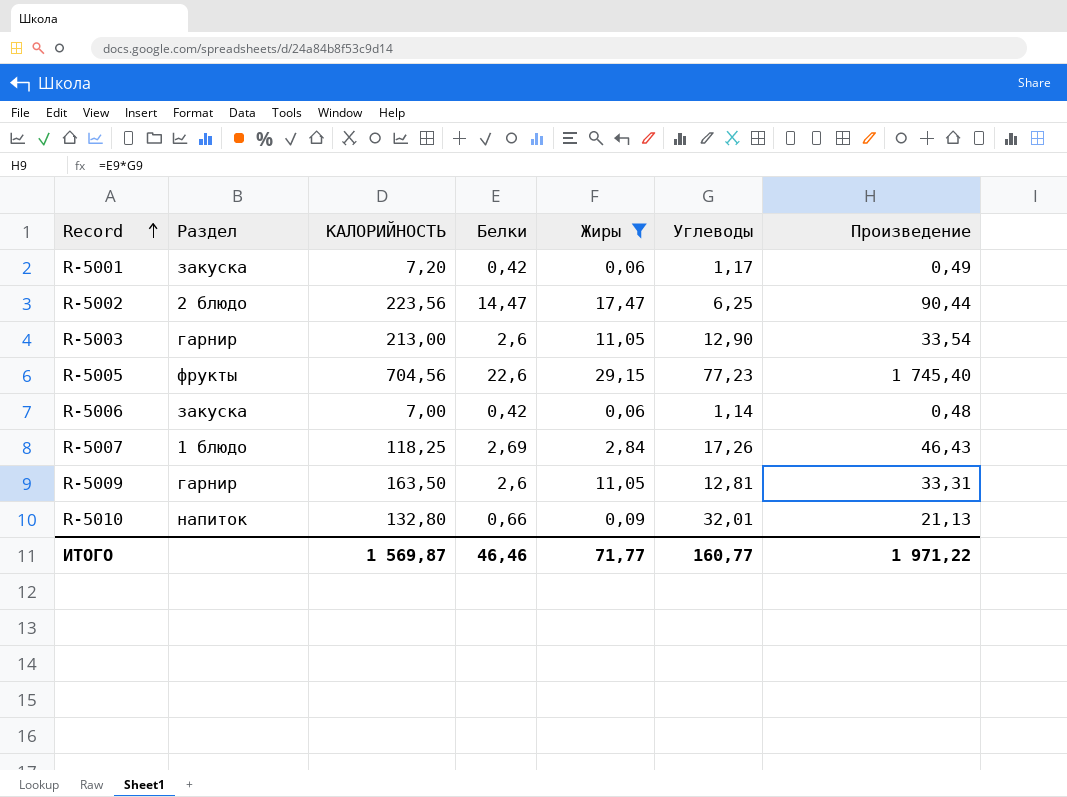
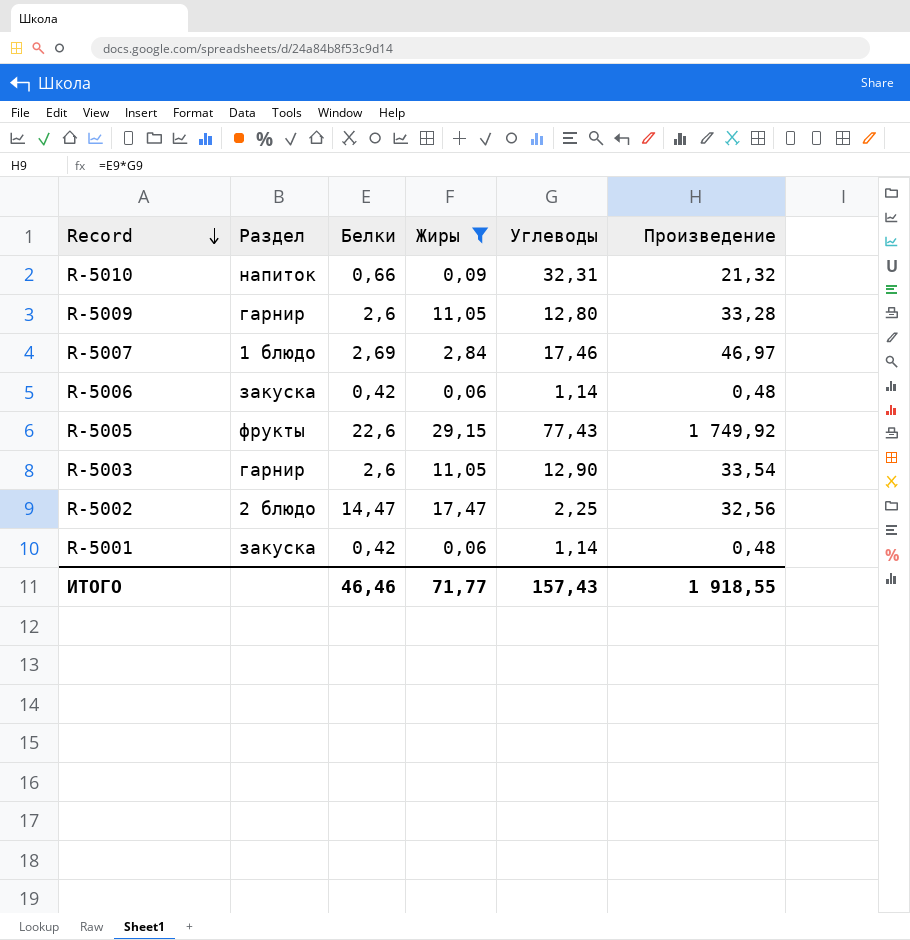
row order: Record ascending -> Record descending
column КАЛОРИЙНОСТЬ | position: 3 -> none
R-5010 | Углеводы: 32,01 -> 32,31
R-5010 | Произведение: 21,13 -> 21,32
R-5009 | Углеводы: 12,81 -> 12,80
R-5009 | Произведение: 33,31 -> 33,28
R-5007 | Углеводы: 17,26 -> 17,46
R-5007 | Произведение: 46,43 -> 46,97
R-5005 | Углеводы: 77,23 -> 77,43
R-5005 | Произведение: 1 745,40 -> 1 749,92
R-5002 | Углеводы: 6,25 -> 2,25
R-5002 | Произведение: 90,44 -> 32,56
R-5001 | Углеводы: 1,17 -> 1,14
R-5001 | Произведение: 0,49 -> 0,48
ИТОГО | Углеводы: 160,77 -> 157,43
ИТОГО | Произведение: 1 971,22 -> 1 918,55

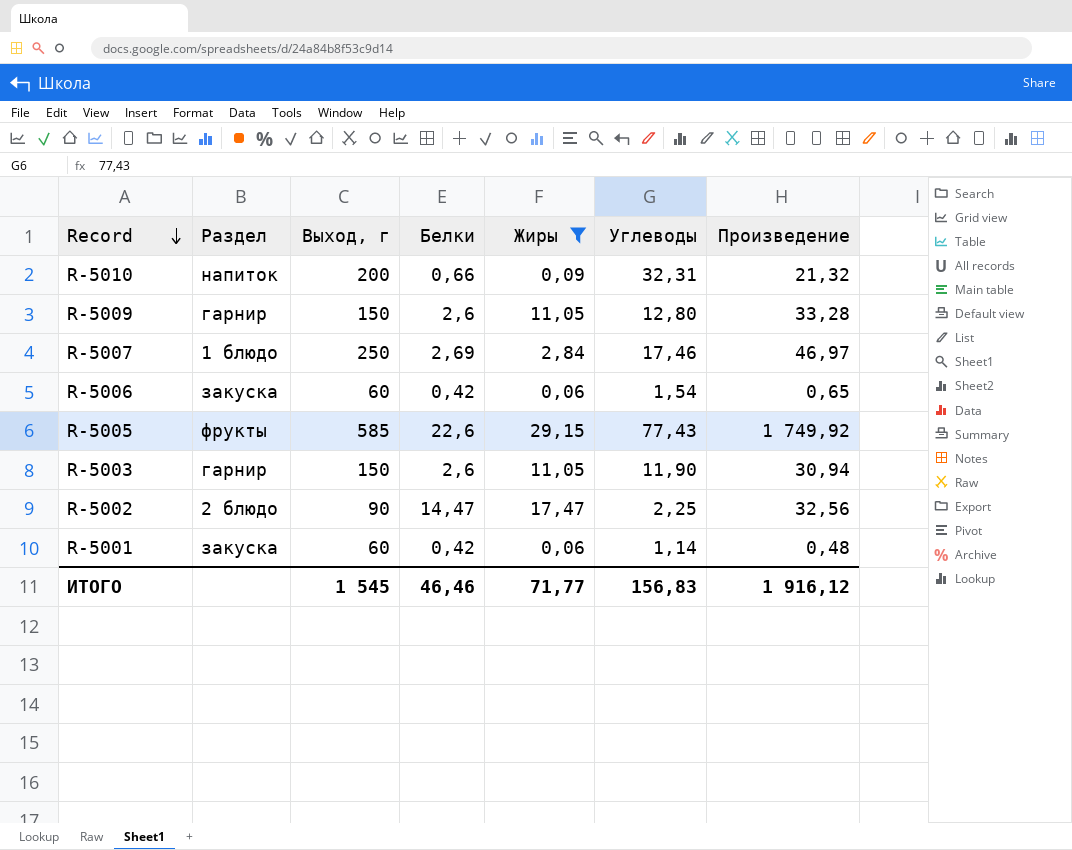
column Выход, г | position: none -> 3
R-5006 | Углеводы: 1,14 -> 1,54
R-5006 | Произведение: 0,48 -> 0,65
R-5003 | Углеводы: 12,90 -> 11,90
R-5003 | Произведение: 33,54 -> 30,94
ИТОГО | Углеводы: 157,43 -> 156,83
ИТОГО | Произведение: 1 918,55 -> 1 916,12

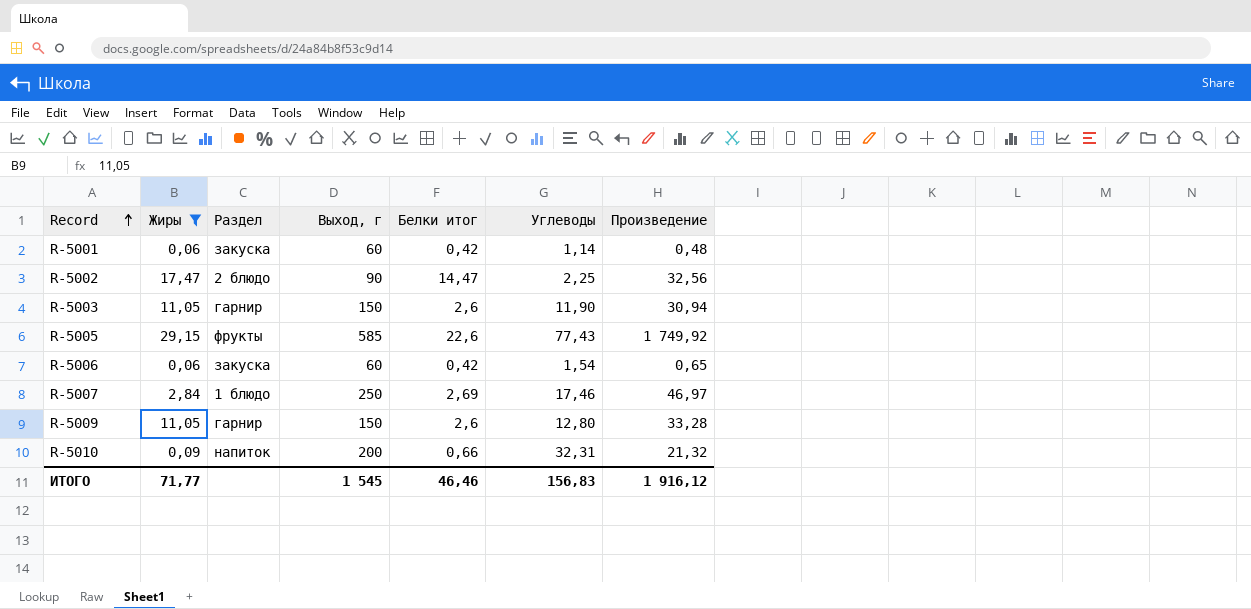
row order: Record descending -> Record ascending
column Жиры | position: 5 -> 2
column name: Белки -> Белки итог

